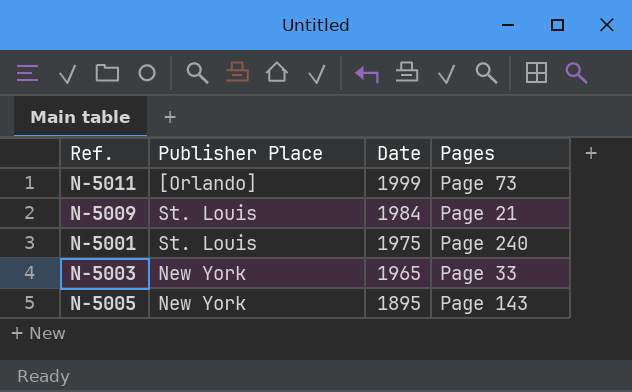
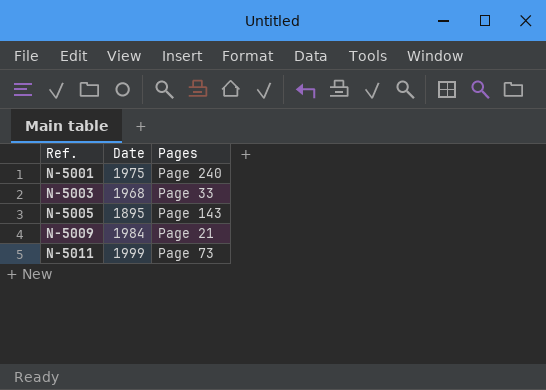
row order: Date descending -> Ref. ascending
column Publisher Place | position: 2 -> none
N-5003 | Date: 1965 -> 1968

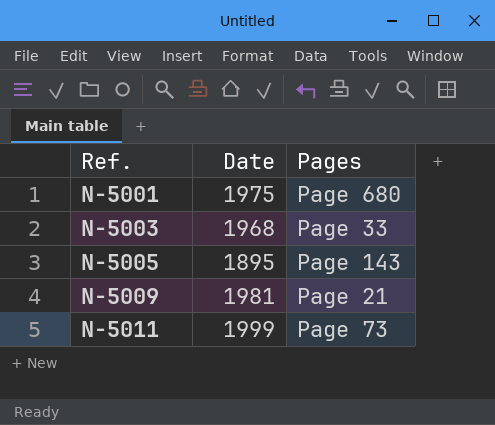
N-5001 | Pages: Page 240 -> Page 680
N-5009 | Date: 1984 -> 1981

